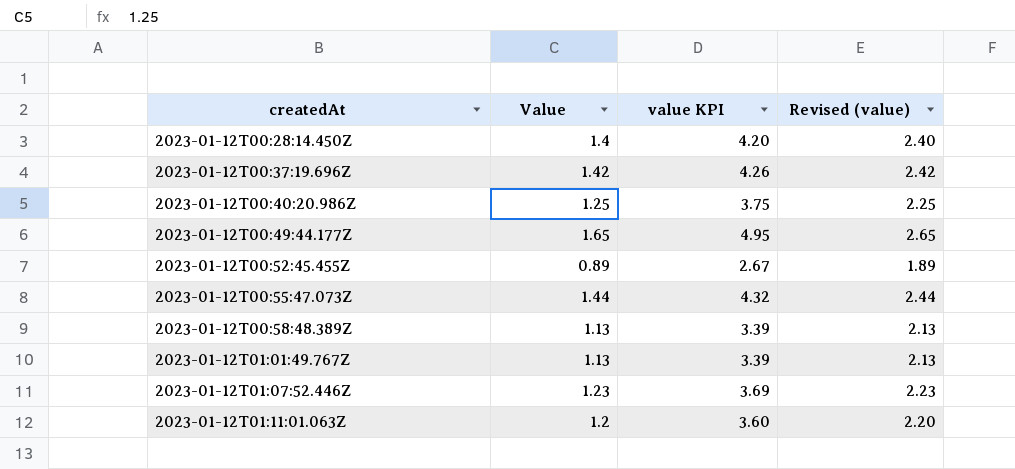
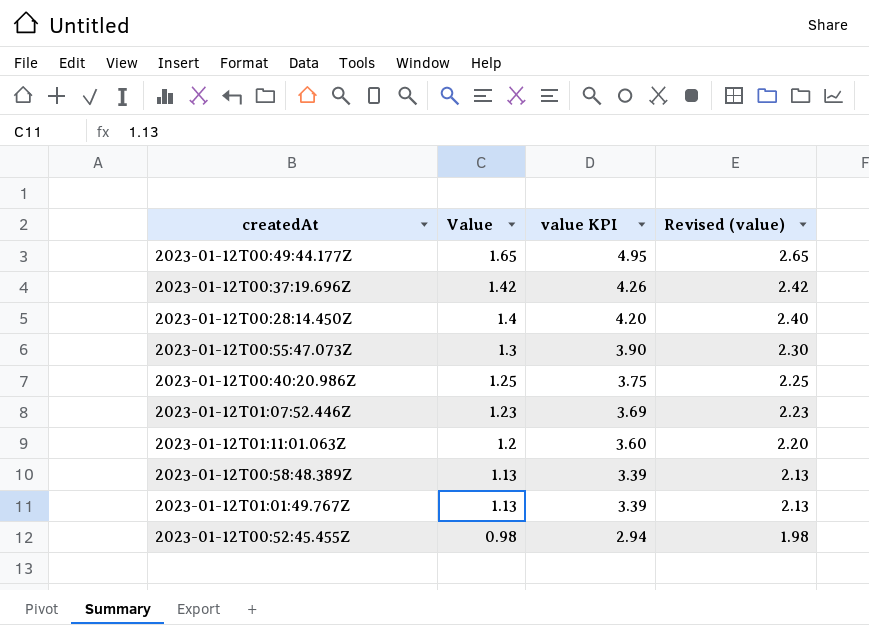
row order: createdAt ascending -> Value descending
2023-01-12T00:55:47.073Z | Value: 1.44 -> 1.3
2023-01-12T00:55:47.073Z | value KPI: 4.32 -> 3.90
2023-01-12T00:55:47.073Z | Revised (value): 2.44 -> 2.30
2023-01-12T00:52:45.455Z | Value: 0.89 -> 0.98
2023-01-12T00:52:45.455Z | value KPI: 2.67 -> 2.94
2023-01-12T00:52:45.455Z | Revised (value): 1.89 -> 1.98

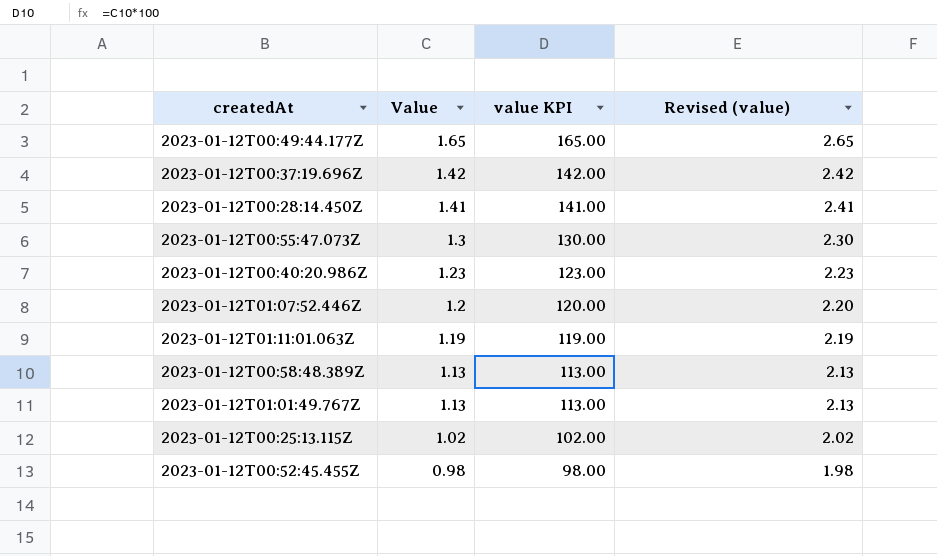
column value KPI | formula: [Value] * 3 -> [Value] * 100
2023-01-12T00:28:14.450Z | Value: 1.4 -> 1.41
2023-01-12T00:28:14.450Z | Revised (value): 2.40 -> 2.41
2023-01-12T00:40:20.986Z | Value: 1.25 -> 1.23
2023-01-12T00:40:20.986Z | Revised (value): 2.25 -> 2.23
2023-01-12T01:07:52.446Z | Value: 1.23 -> 1.2
2023-01-12T01:07:52.446Z | Revised (value): 2.23 -> 2.20
2023-01-12T01:11:01.063Z | Value: 1.2 -> 1.19
2023-01-12T01:11:01.063Z | Revised (value): 2.20 -> 2.19
row 2023-01-12T00:25:13.115Z: none -> 1.02 | 102.00 | 2.02

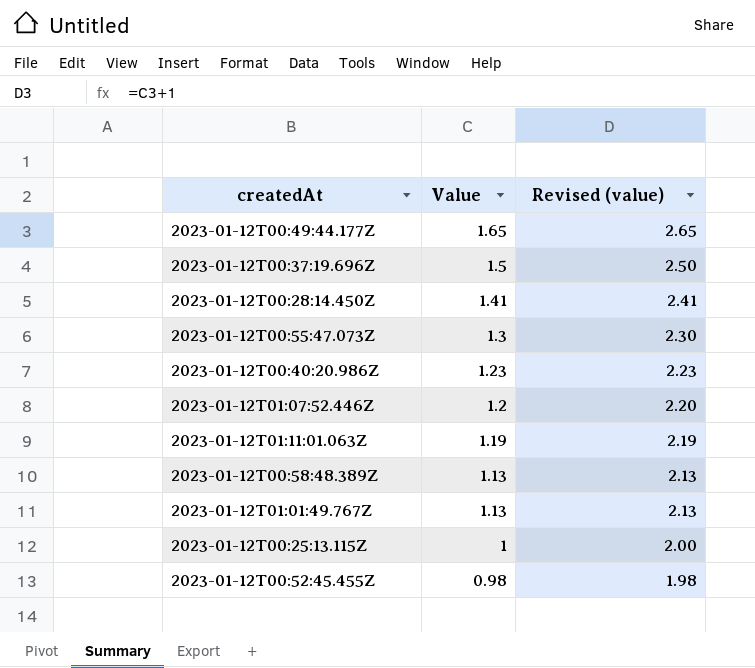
column value KPI | formula: [Value] * 100 -> none
2023-01-12T00:37:19.696Z | Value: 1.42 -> 1.5
2023-01-12T00:37:19.696Z | Revised (value): 2.42 -> 2.50
2023-01-12T00:25:13.115Z | Value: 1.02 -> 1
2023-01-12T00:25:13.115Z | Revised (value): 2.02 -> 2.00

